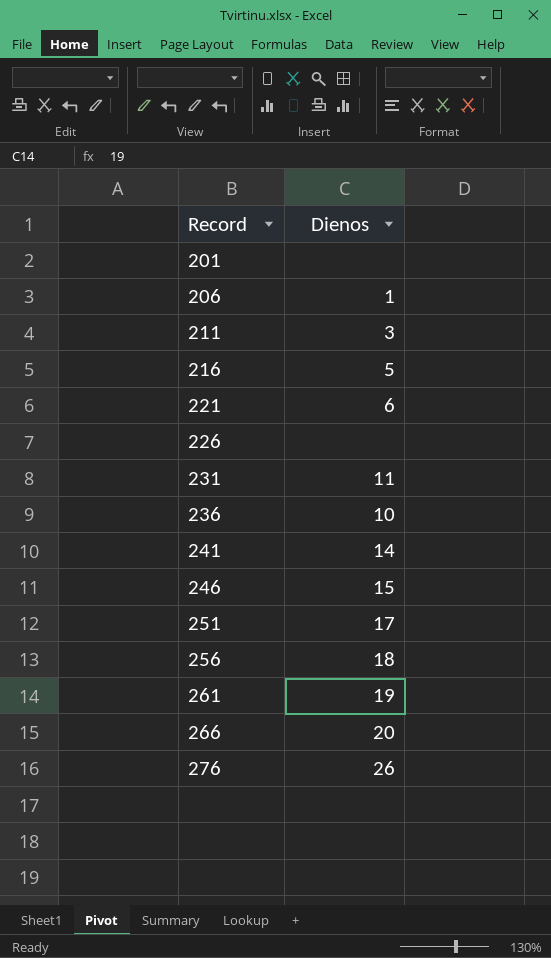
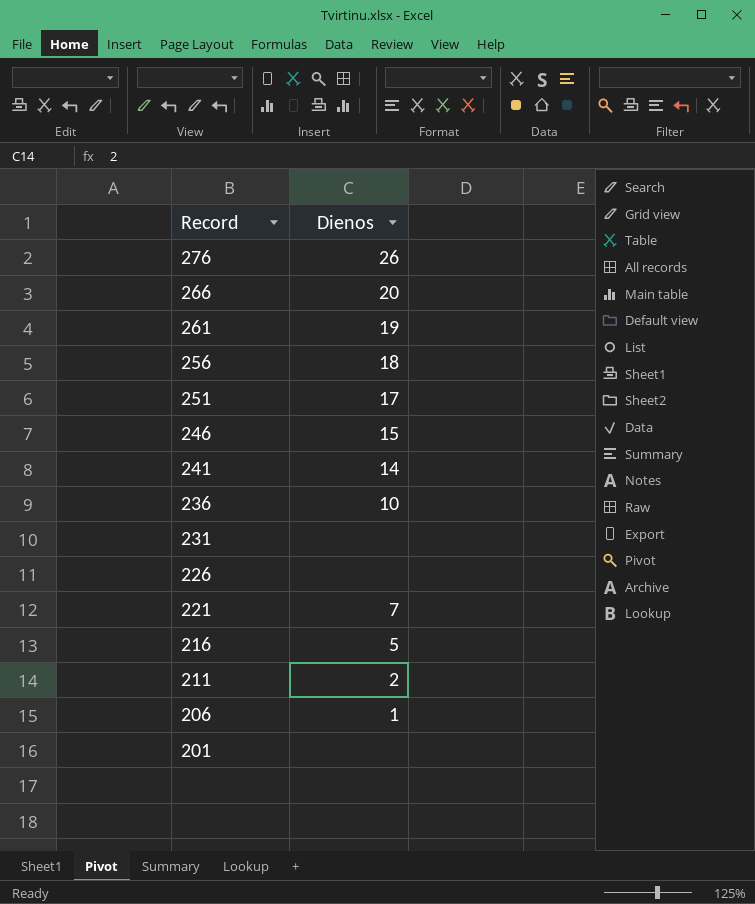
row order: Record ascending -> Record descending
231 | Dienos: 11 -> none
221 | Dienos: 6 -> 7
211 | Dienos: 3 -> 2

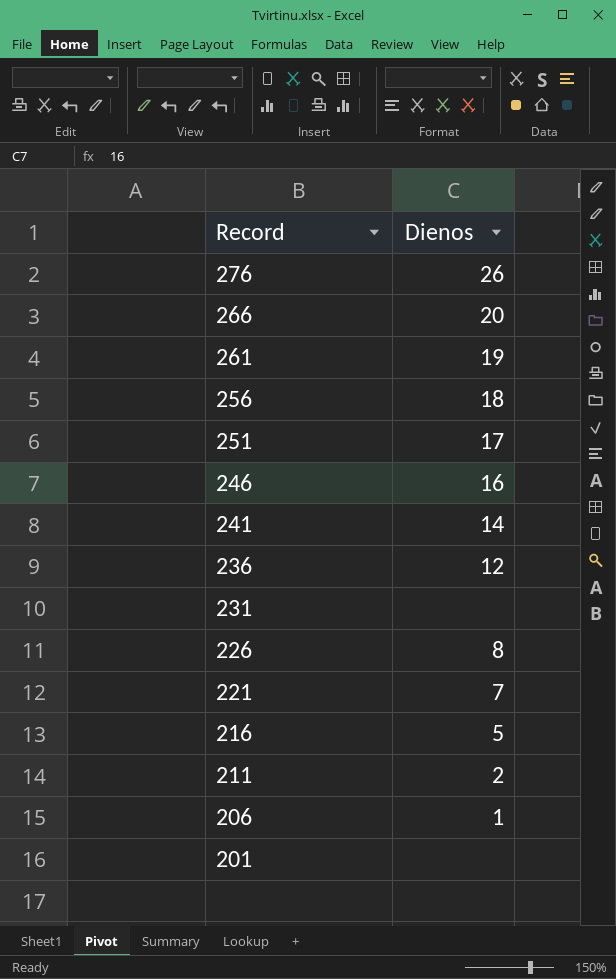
246 | Dienos: 15 -> 16
236 | Dienos: 10 -> 12
226 | Dienos: none -> 8

